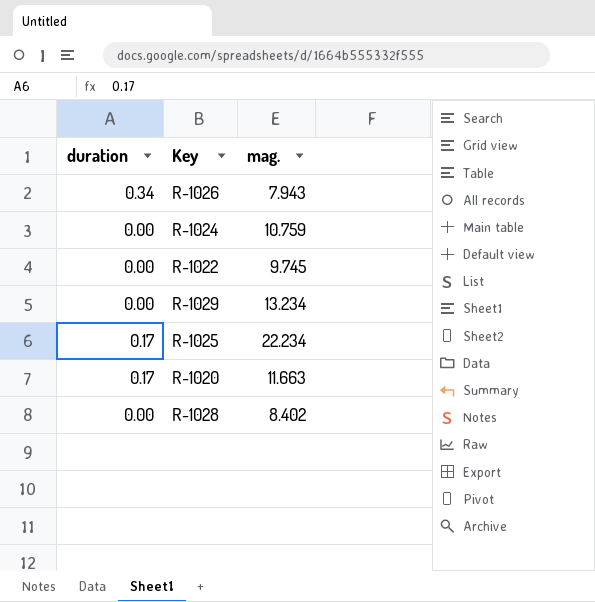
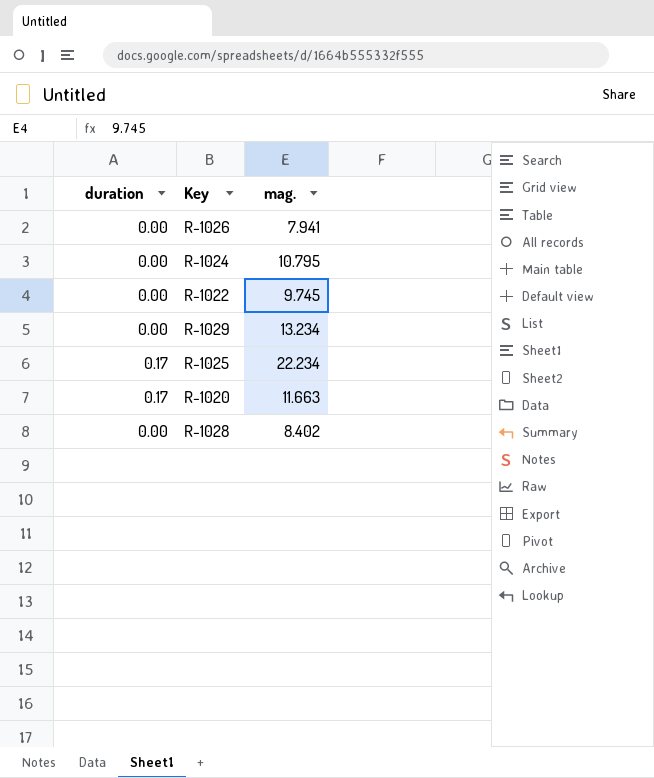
R-1026 | duration: 0.34 -> 0.00
R-1026 | mag.: 7.943 -> 7.941
R-1024 | mag.: 10.759 -> 10.795

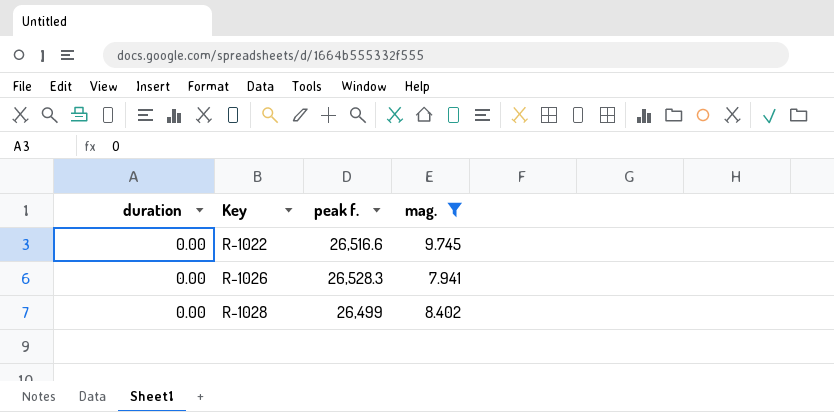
filter: none -> mag. <= 9.745
row order: none -> Key ascending
column peak f. | position: none -> 3

